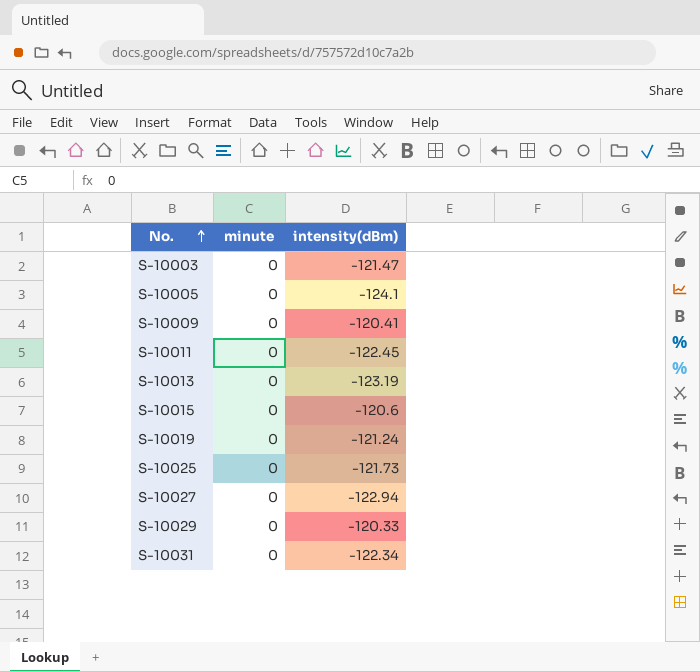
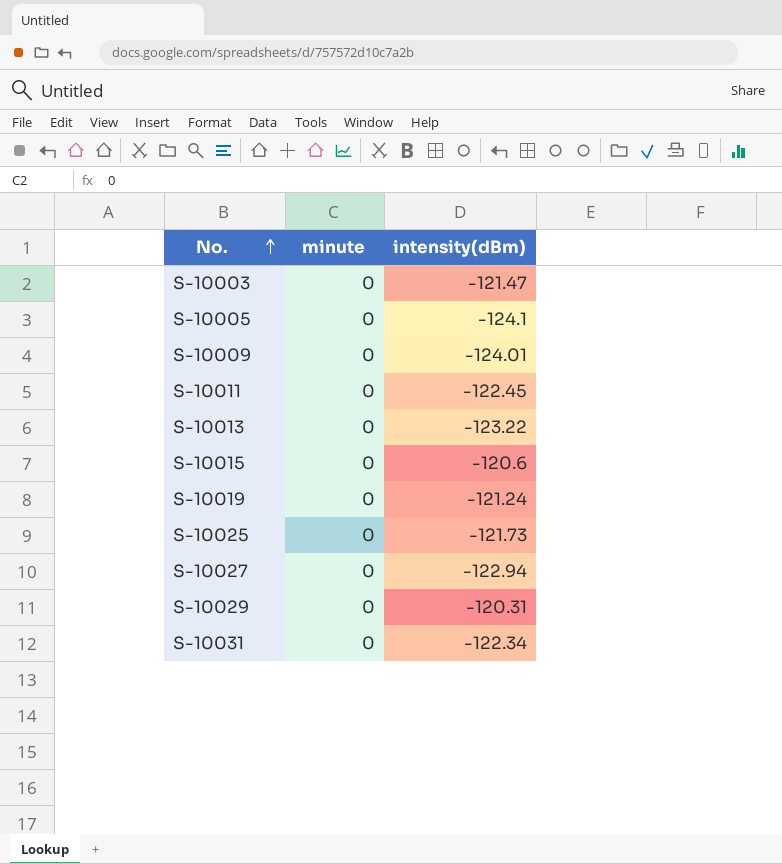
S-10009 | intensity(dBm): -120.41 -> -124.01
S-10013 | intensity(dBm): -123.19 -> -123.22
S-10029 | intensity(dBm): -120.33 -> -120.31

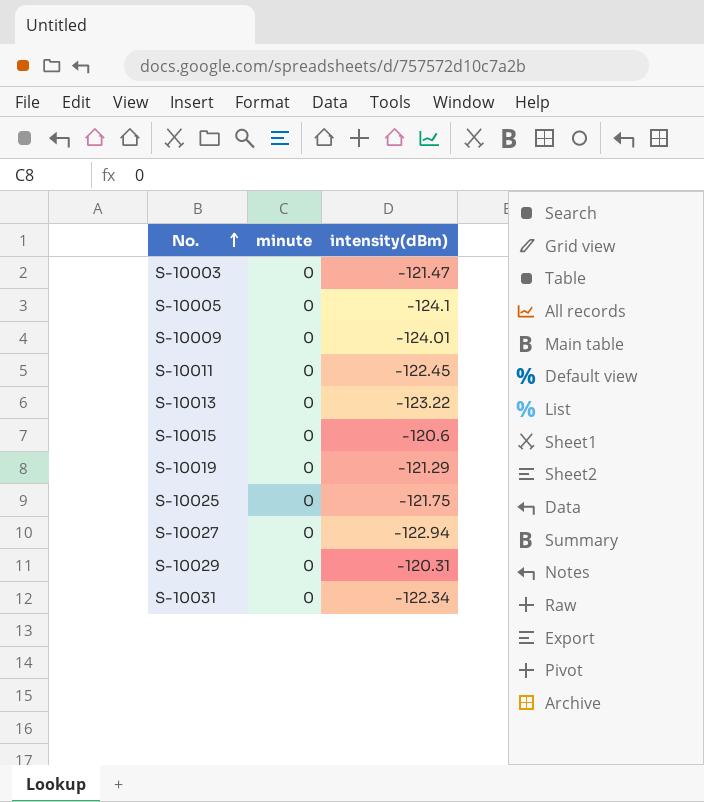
S-10019 | intensity(dBm): -121.24 -> -121.29
S-10025 | intensity(dBm): -121.73 -> -121.75

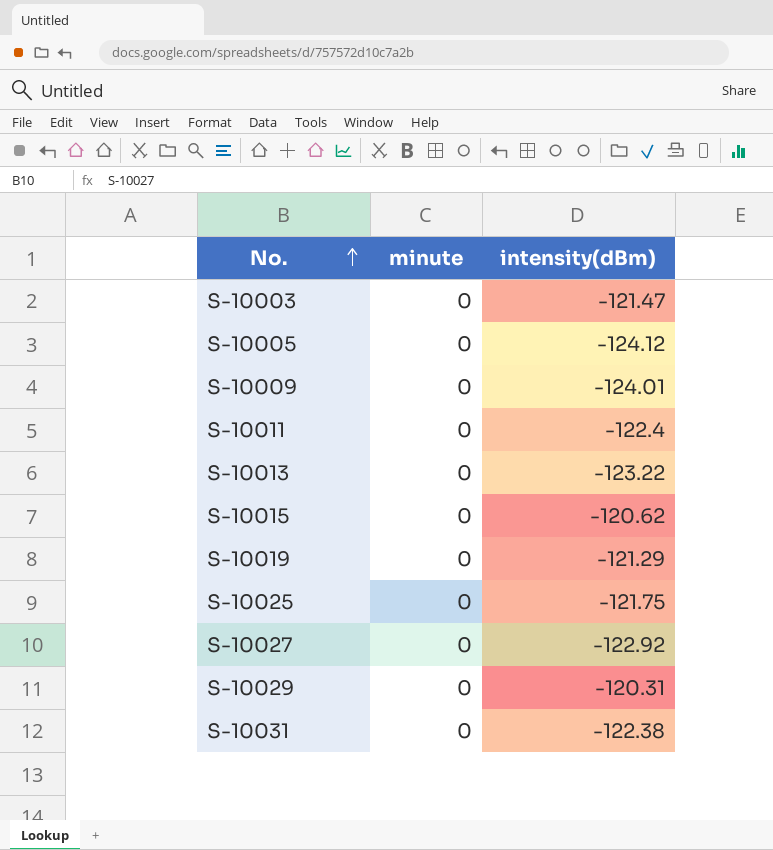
S-10005 | intensity(dBm): -124.1 -> -124.12
S-10011 | intensity(dBm): -122.45 -> -122.4
S-10015 | intensity(dBm): -120.6 -> -120.62
S-10027 | intensity(dBm): -122.94 -> -122.92
S-10031 | intensity(dBm): -122.34 -> -122.38

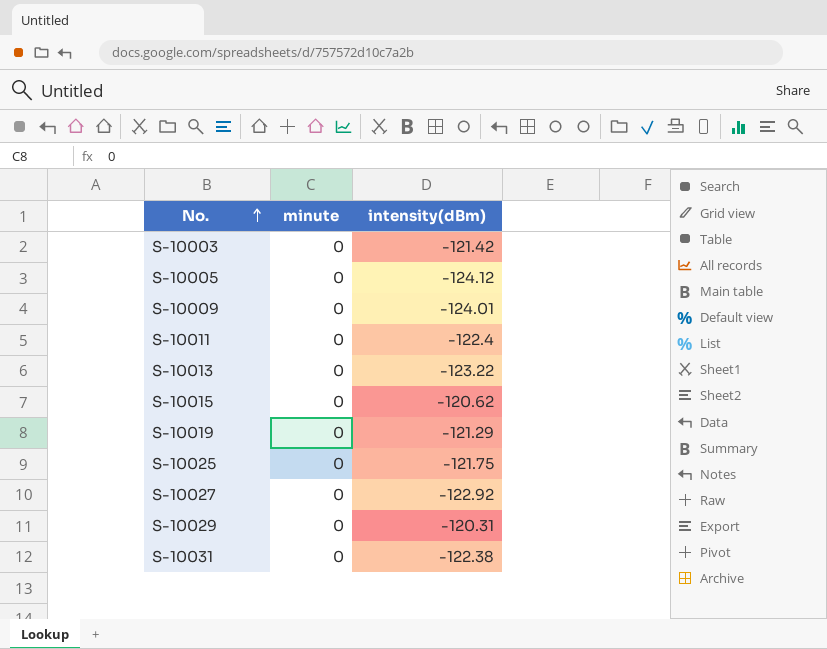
S-10003 | intensity(dBm): -121.47 -> -121.42

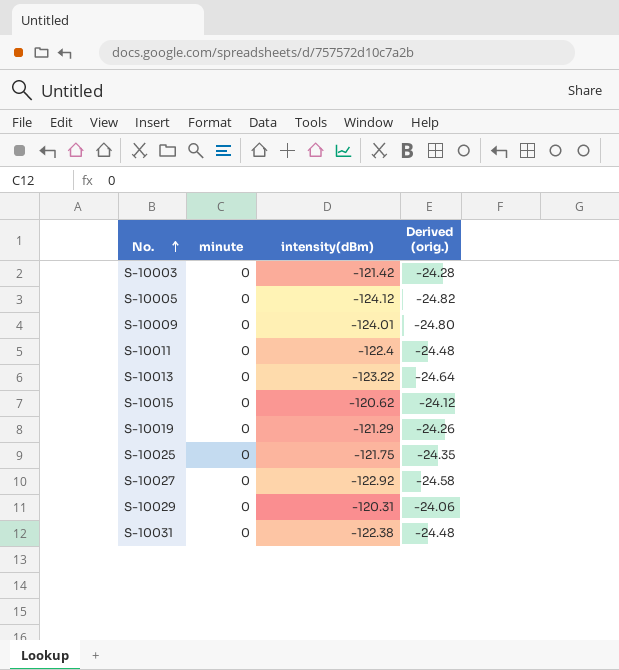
column Derived (orig.) | formula: none -> [intensity(dBm)] * 0.2

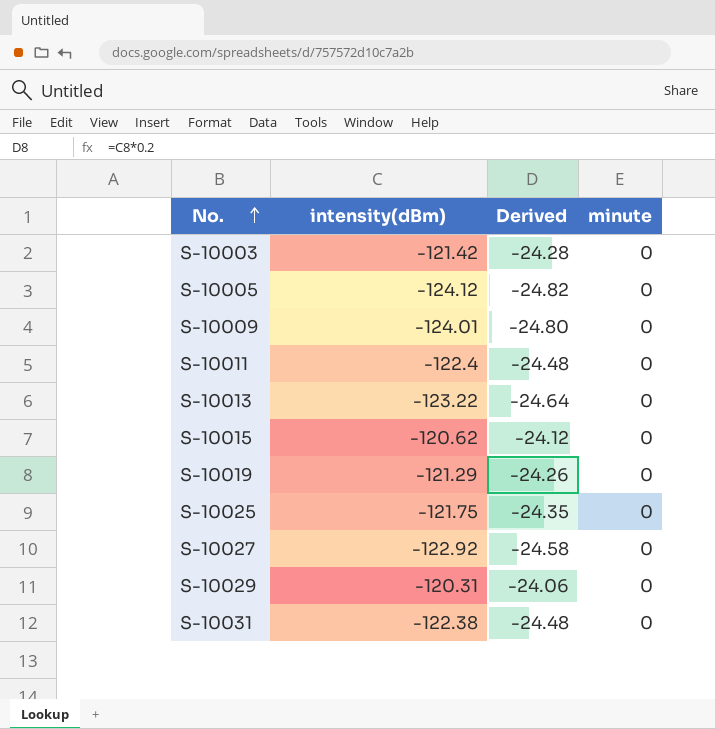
column name: Derived (orig.) -> Derived
column minute | position: 2 -> 4

